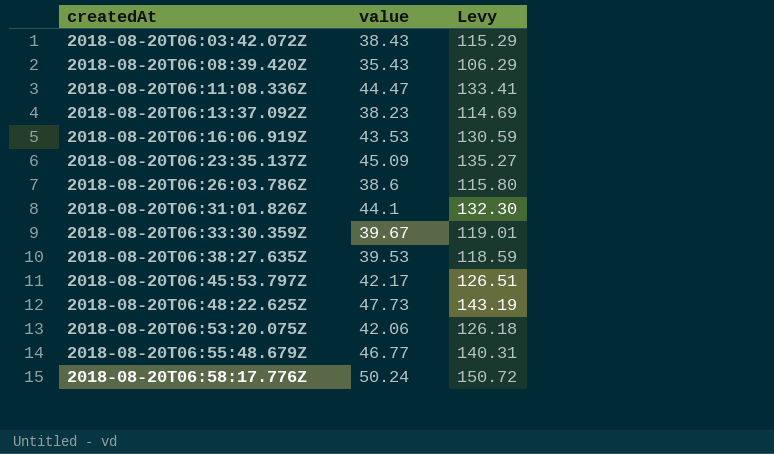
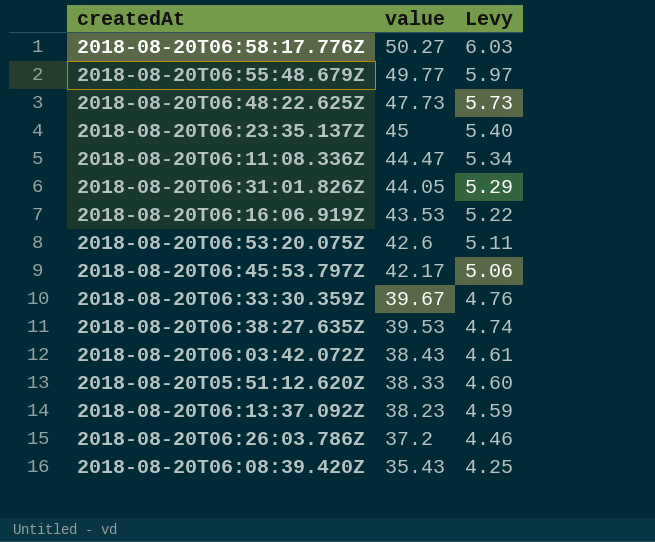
row order: createdAt ascending -> value descending
column Levy | formula: [value] * 3 -> [value] * 0.12
2018-08-20T06:58:17.776Z | value: 50.24 -> 50.27
2018-08-20T06:55:48.679Z | value: 46.77 -> 49.77
2018-08-20T06:23:35.137Z | value: 45.09 -> 45
2018-08-20T06:31:01.826Z | value: 44.1 -> 44.05
2018-08-20T06:53:20.075Z | value: 42.06 -> 42.6
row 2018-08-20T05:51:12.620Z: none -> 38.33 | 4.60
2018-08-20T06:26:03.786Z | value: 38.6 -> 37.2

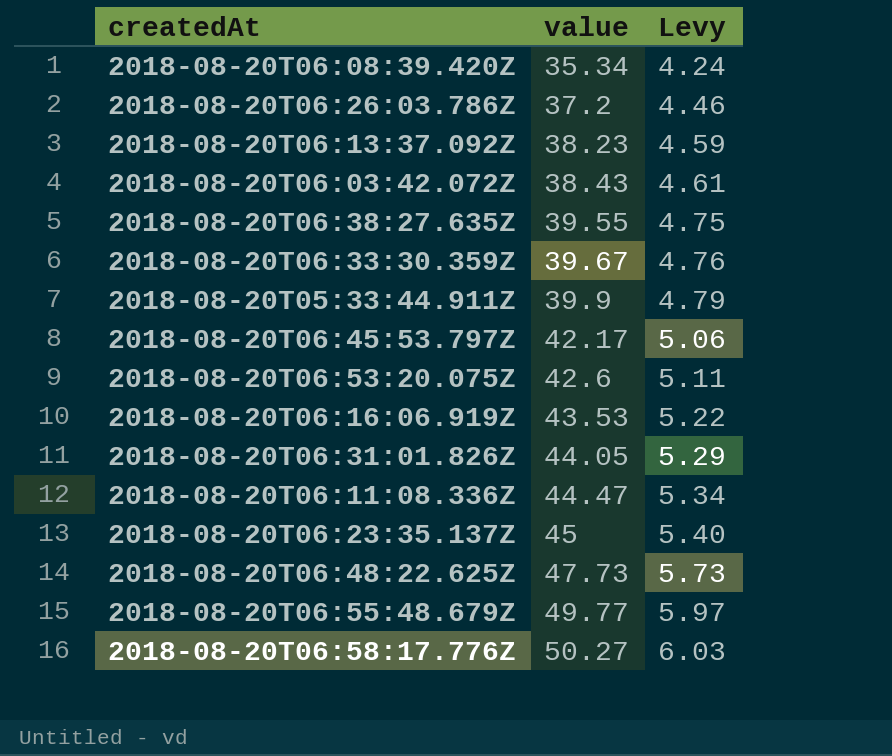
row order: value descending -> value ascending
row 2018-08-20T05:51:12.620Z: 38.33 | 4.60 -> none
2018-08-20T06:08:39.420Z | value: 35.43 -> 35.34
2018-08-20T06:08:39.420Z | Levy: 4.25 -> 4.24
2018-08-20T06:38:27.635Z | value: 39.53 -> 39.55
2018-08-20T06:38:27.635Z | Levy: 4.74 -> 4.75
row 2018-08-20T05:33:44.911Z: none -> 39.9 | 4.79

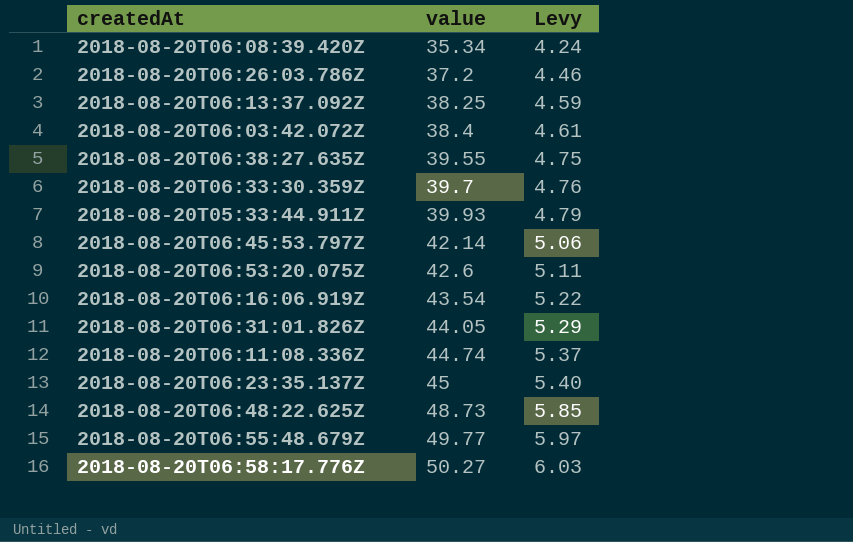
2018-08-20T06:13:37.092Z | value: 38.23 -> 38.25
2018-08-20T06:03:42.072Z | value: 38.43 -> 38.4
2018-08-20T06:33:30.359Z | value: 39.67 -> 39.7
2018-08-20T05:33:44.911Z | value: 39.9 -> 39.93
2018-08-20T06:45:53.797Z | value: 42.17 -> 42.14
2018-08-20T06:16:06.919Z | value: 43.53 -> 43.54
2018-08-20T06:11:08.336Z | value: 44.47 -> 44.74
2018-08-20T06:11:08.336Z | Levy: 5.34 -> 5.37
2018-08-20T06:48:22.625Z | value: 47.73 -> 48.73
2018-08-20T06:48:22.625Z | Levy: 5.73 -> 5.85

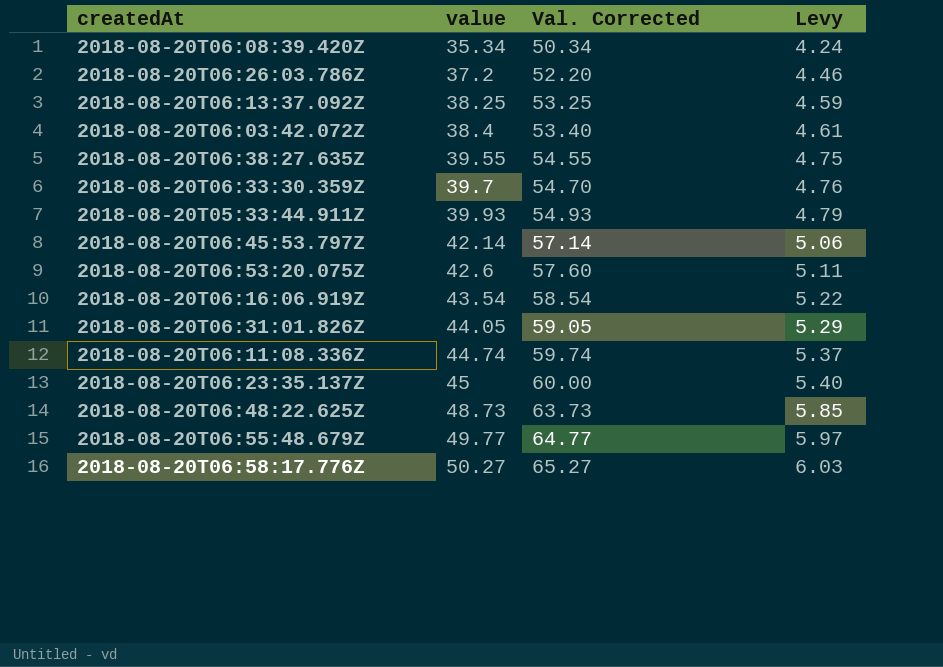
column Val. Corrected | formula: none -> [value] + 15

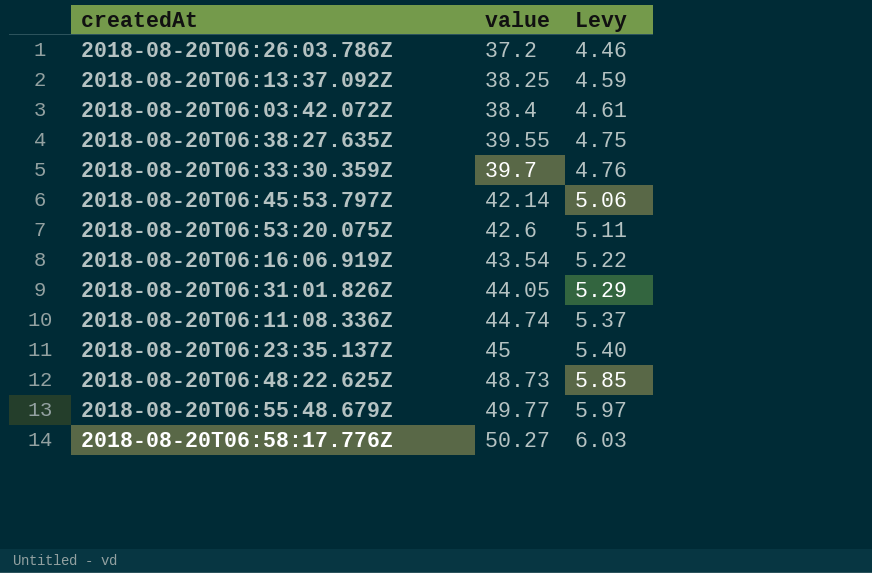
column Val. Corrected | formula: [value] + 15 -> none
row 2018-08-20T06:08:39.420Z: 35.34 | 50.34 | 4.24 -> none
row 2018-08-20T05:33:44.911Z: 39.93 | 54.93 | 4.79 -> none

